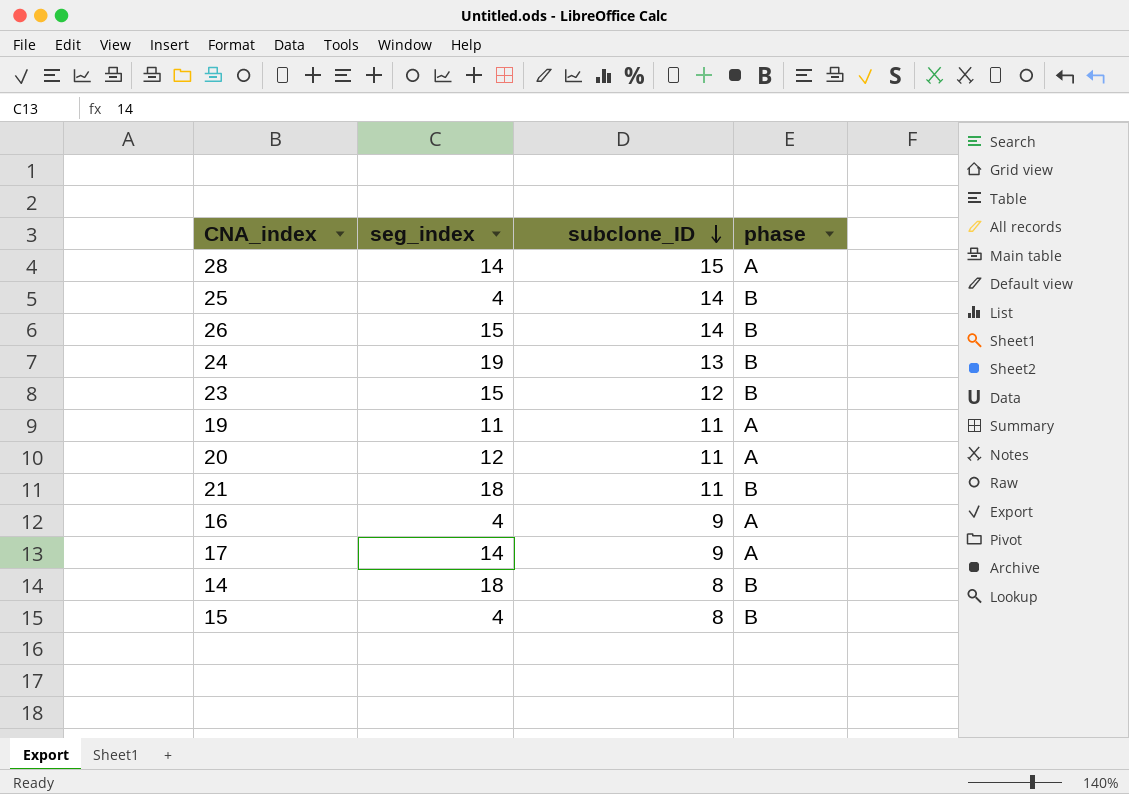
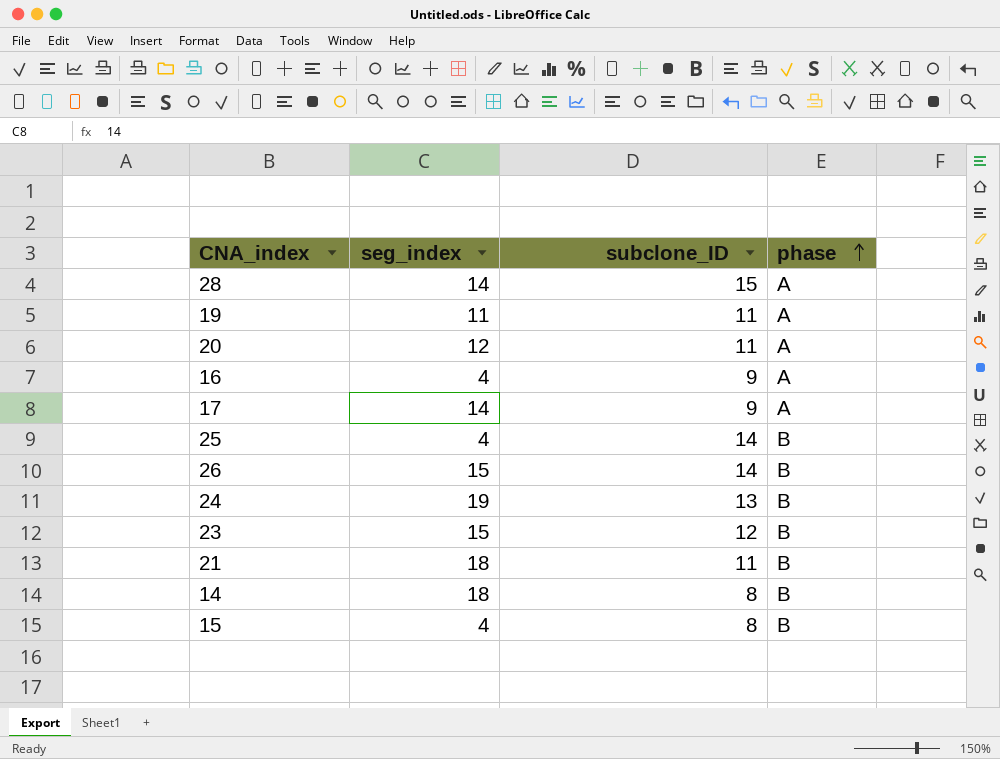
row order: subclone_ID descending -> phase ascending

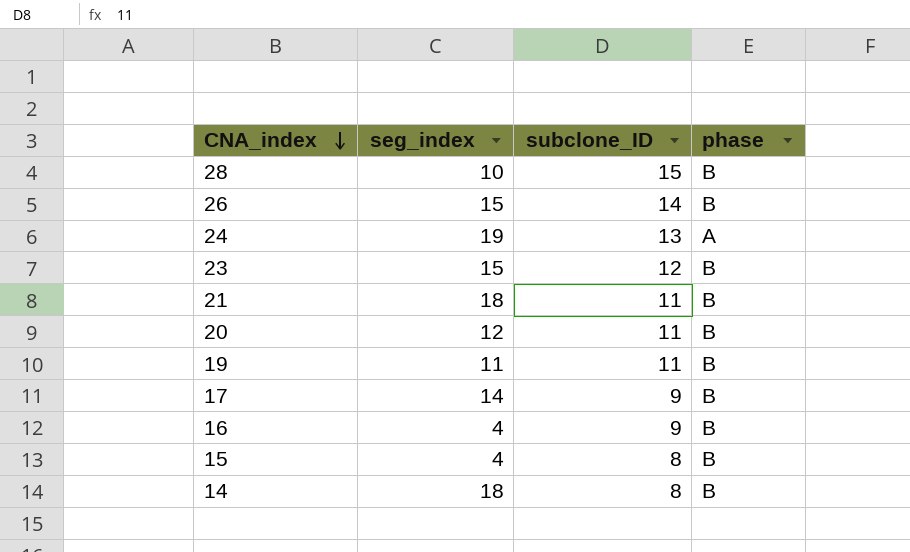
row order: phase ascending -> CNA_index descending
row 25: 4 | 14 | B -> none
28 | seg_index: 14 -> 10
28 | phase: A -> B
24 | phase: B -> A
20 | phase: A -> B
19 | phase: A -> B
17 | phase: A -> B
16 | phase: A -> B

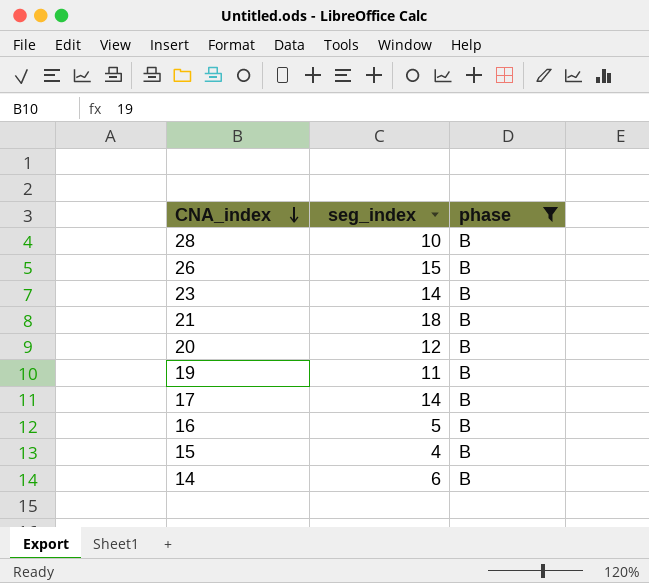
filter: none -> phase = B
column subclone_ID | position: 3 -> none
23 | seg_index: 15 -> 14
16 | seg_index: 4 -> 5
14 | seg_index: 18 -> 6

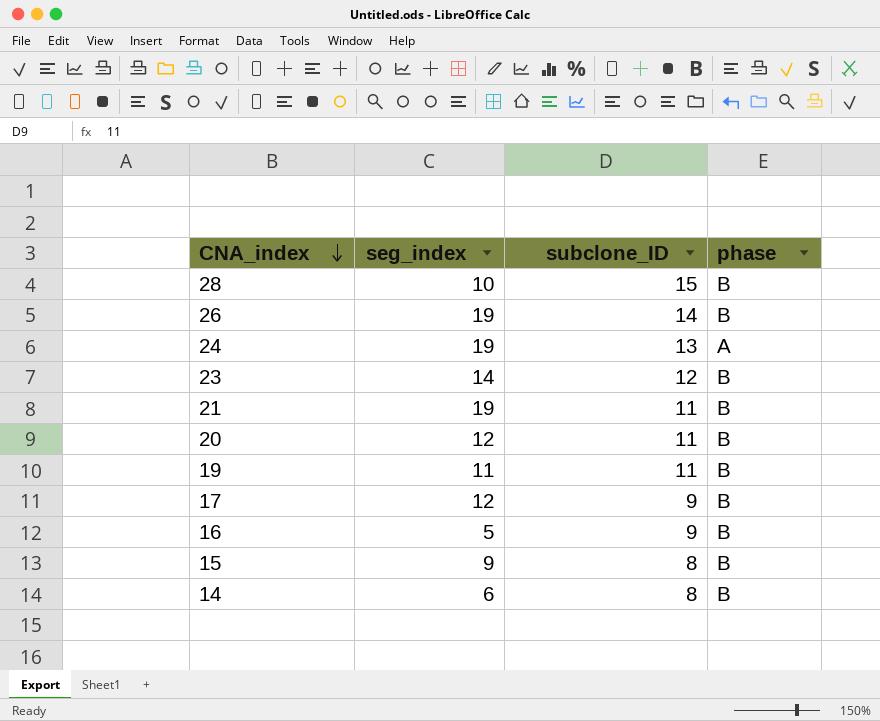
filter: phase = B -> none
column subclone_ID | position: none -> 3
26 | seg_index: 15 -> 19
21 | seg_index: 18 -> 19
17 | seg_index: 14 -> 12
15 | seg_index: 4 -> 9

